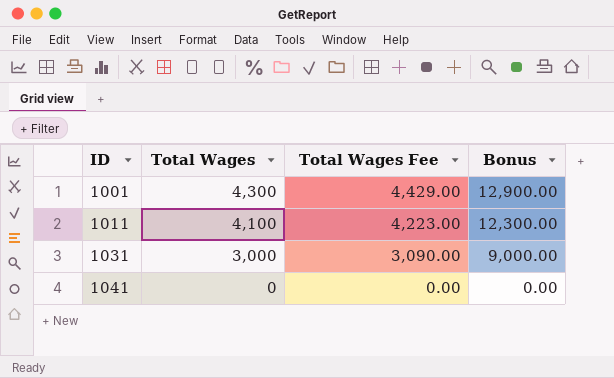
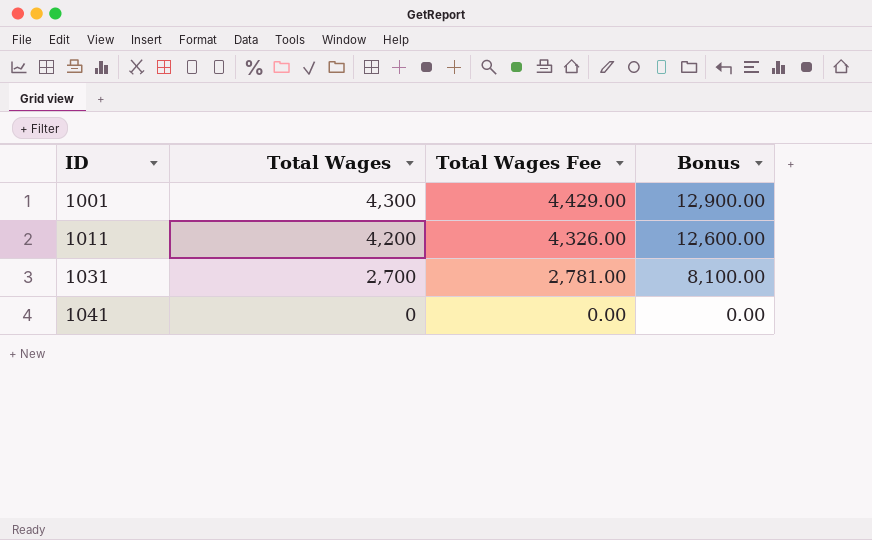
1011 | Total Wages: 4,100 -> 4,200
1011 | Total Wages Fee: 4,223.00 -> 4,326.00
1011 | Bonus: 12,300.00 -> 12,600.00
1031 | Total Wages: 3,000 -> 2,700
1031 | Total Wages Fee: 3,090.00 -> 2,781.00
1031 | Bonus: 9,000.00 -> 8,100.00

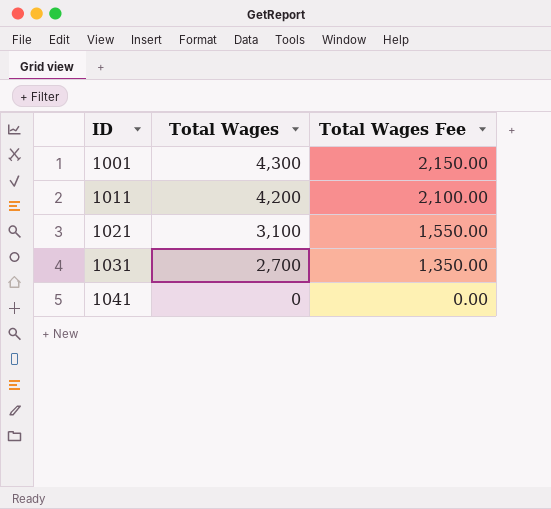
column Bonus | formula: [Total Wages] * 3 -> none
column Total Wages Fee | formula: [Total Wages] * 1.03 -> [Total Wages] * 0.5
row 1021: none -> 3,100 | 1,550.00

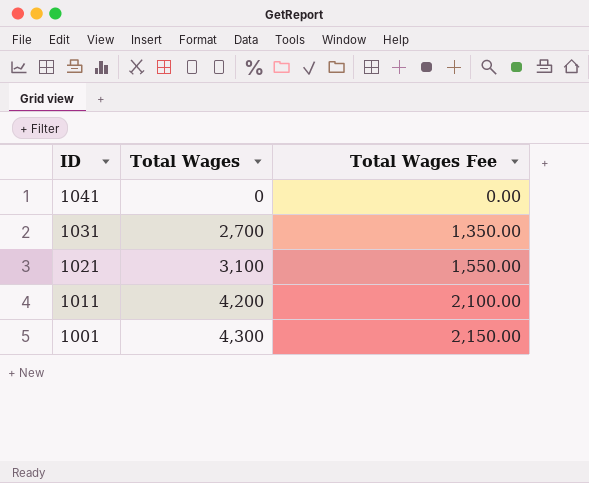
row order: ID ascending -> ID descending

